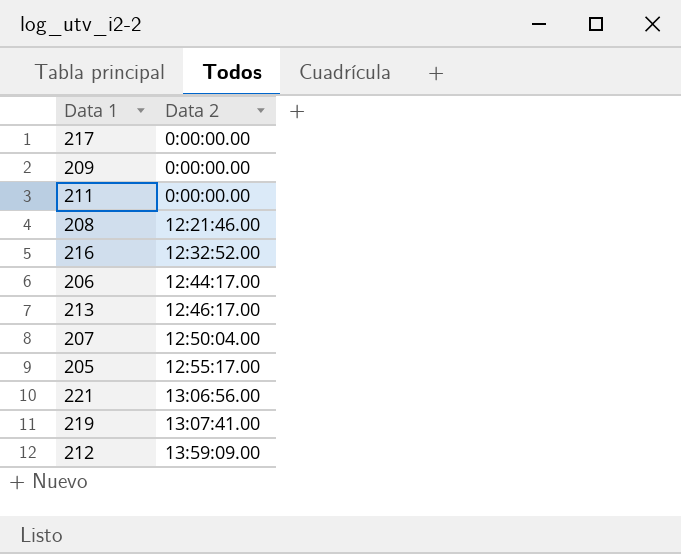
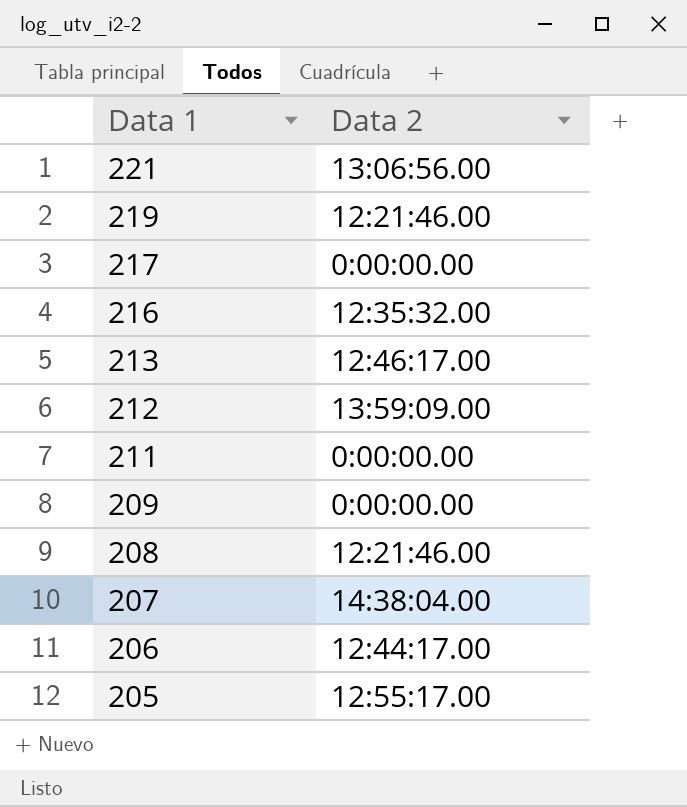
row order: Data 2 ascending -> Data 1 descending
219 | Data 2: 13:07:41.00 -> 12:21:46.00
216 | Data 2: 12:32:52.00 -> 12:35:32.00
207 | Data 2: 12:50:04.00 -> 14:38:04.00

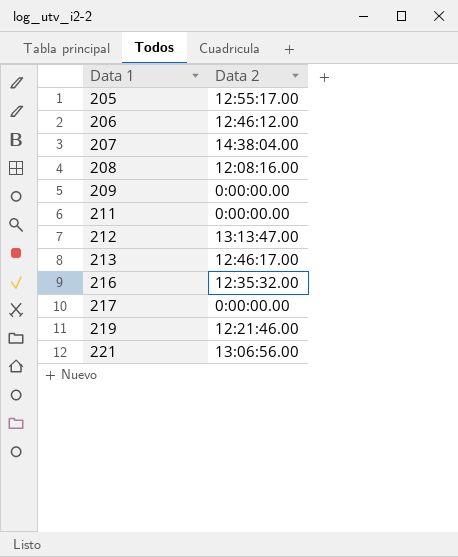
row order: Data 1 descending -> Data 1 ascending
206 | Data 2: 12:44:17.00 -> 12:46:12.00
208 | Data 2: 12:21:46.00 -> 12:08:16.00
212 | Data 2: 13:59:09.00 -> 13:13:47.00

